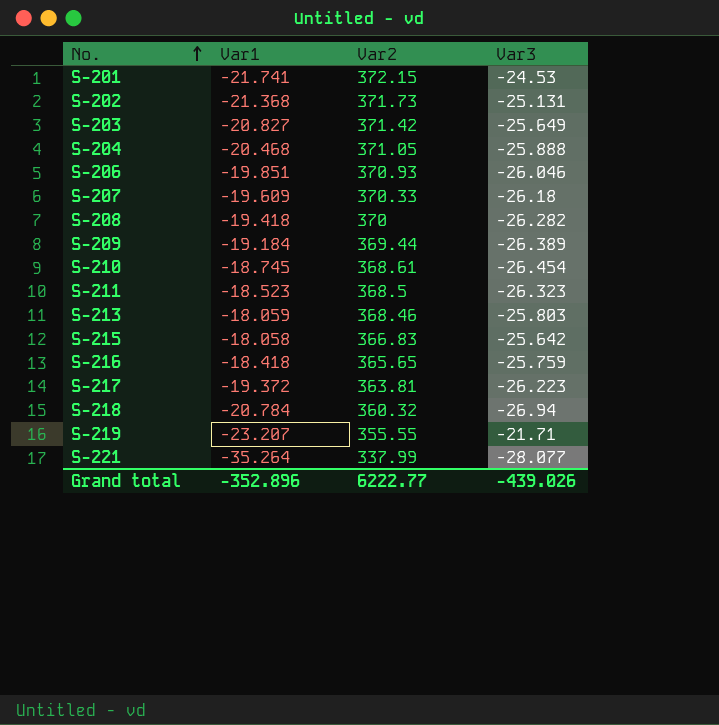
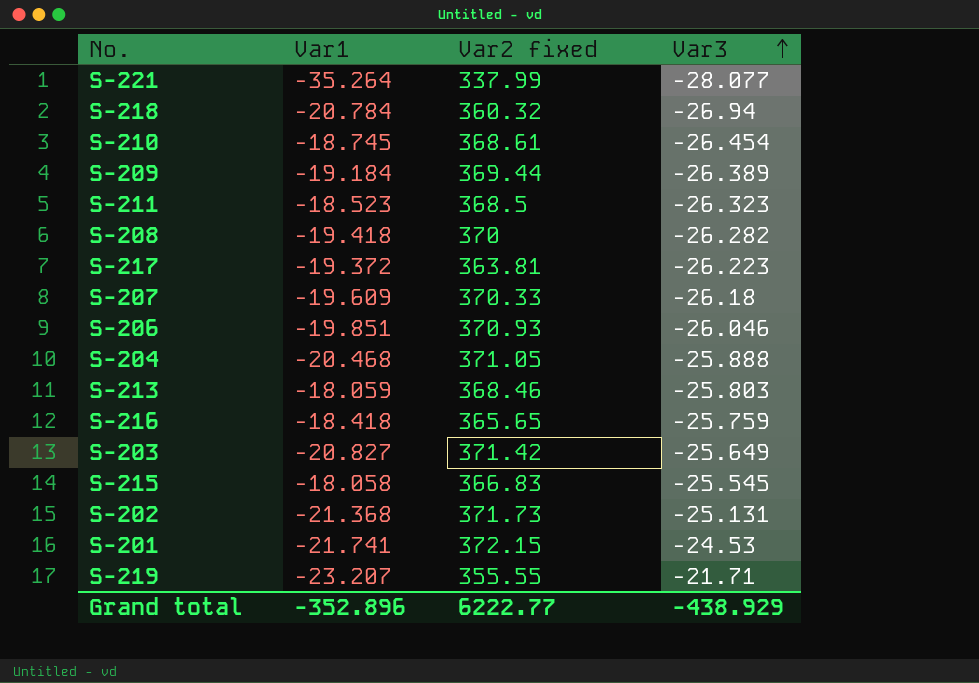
row order: No. ascending -> Var3 ascending
column name: Var2 -> Var2 fixed
S-215 | Var3: -25.642 -> -25.545
Grand total | Var3: -439.026 -> -438.929

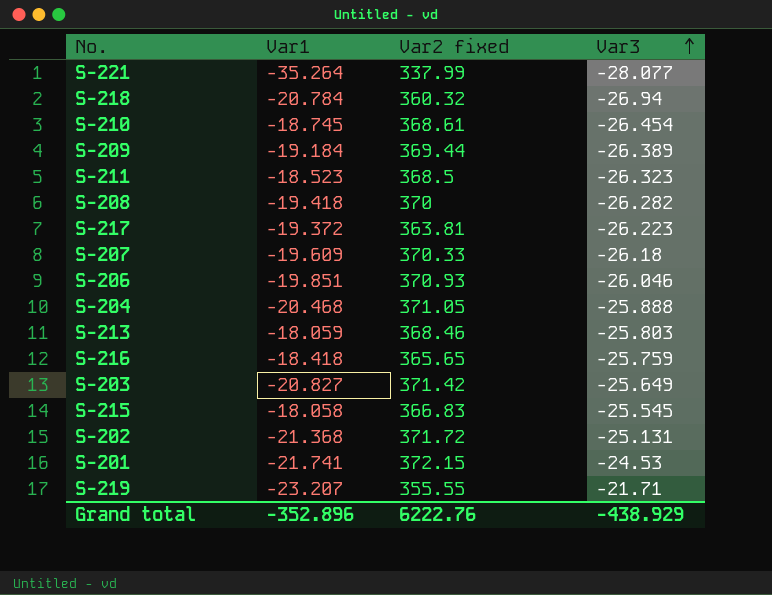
S-202 | Var2 fixed: 371.73 -> 371.72
Grand total | Var2 fixed: 6222.77 -> 6222.76

